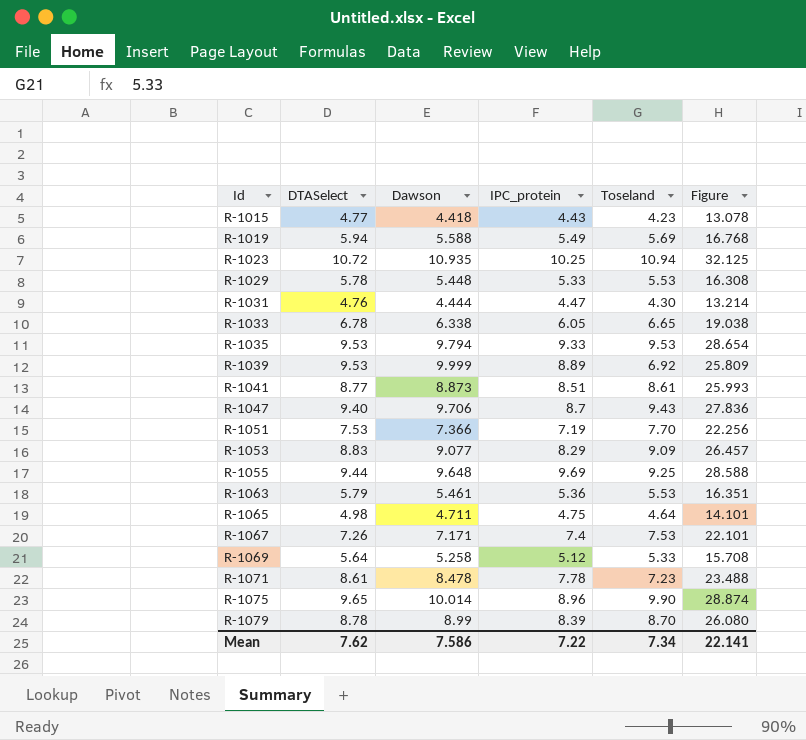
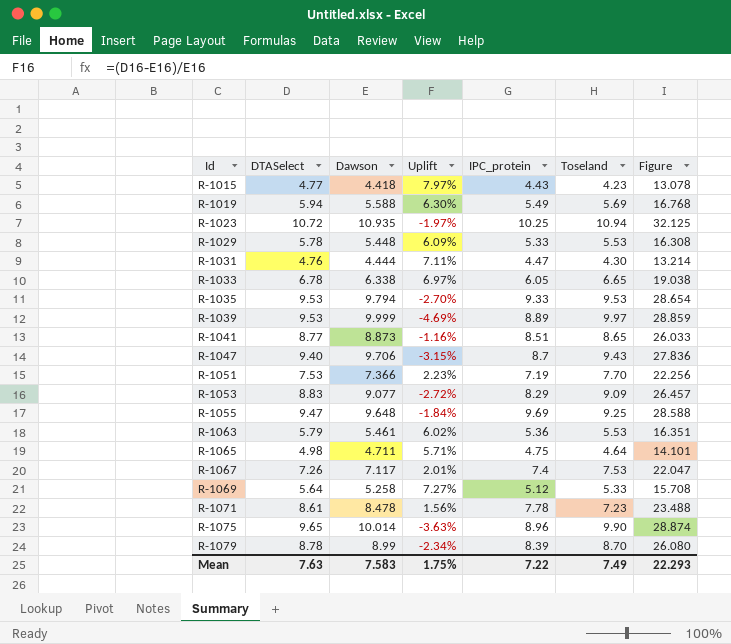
column Uplift | formula: none -> ([DTASelect] - [Dawson]) / [Dawson]
R-1039 | Toseland: 6.92 -> 9.97
R-1039 | Figure: 25.809 -> 28.859
R-1041 | Toseland: 8.61 -> 8.65
R-1041 | Figure: 25.993 -> 26.033
R-1055 | DTASelect: 9.44 -> 9.47
R-1067 | Dawson: 7.171 -> 7.117
R-1067 | Figure: 22.101 -> 22.047
Mean | DTASelect: 7.62 -> 7.63
Mean | Dawson: 7.586 -> 7.583
Mean | Toseland: 7.34 -> 7.49
Mean | Figure: 22.141 -> 22.293

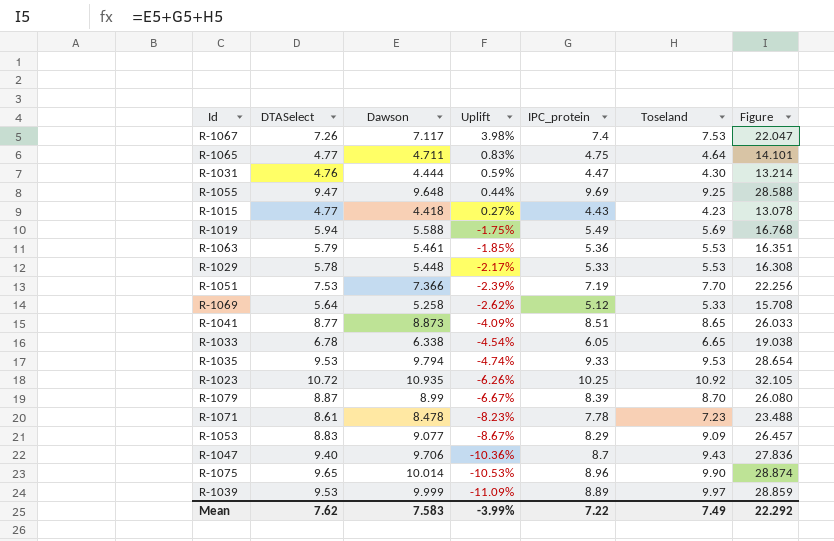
row order: Id ascending -> Uplift descending
column Uplift | formula: ([DTASelect] - [Dawson]) / [Dawson] -> ([IPC_protein] - [Dawson]) / [Dawson]
R-1065 | DTASelect: 4.98 -> 4.77
R-1023 | Toseland: 10.94 -> 10.92
R-1023 | Figure: 32.125 -> 32.105
R-1079 | DTASelect: 8.78 -> 8.87
Mean | DTASelect: 7.63 -> 7.62
Mean | Uplift: 1.75% -> -3.99%
Mean | Figure: 22.293 -> 22.292

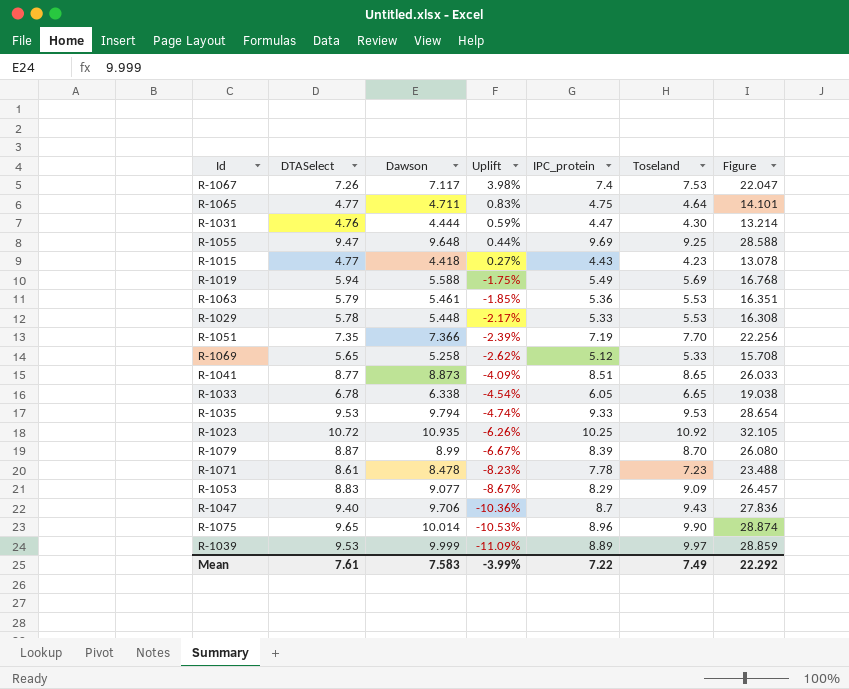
R-1051 | DTASelect: 7.53 -> 7.35
R-1069 | DTASelect: 5.64 -> 5.65
Mean | DTASelect: 7.62 -> 7.61

